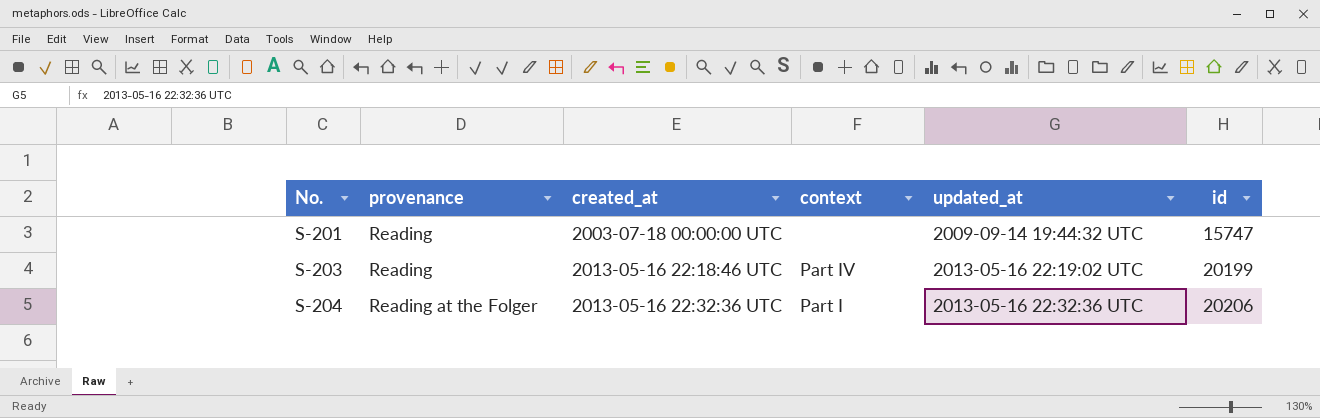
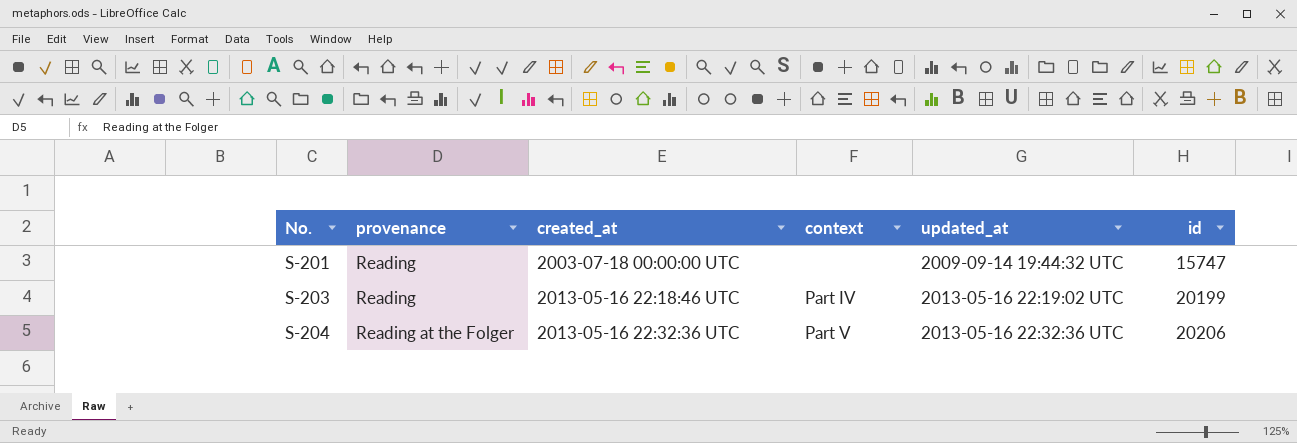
S-204 | context: Part I -> Part V

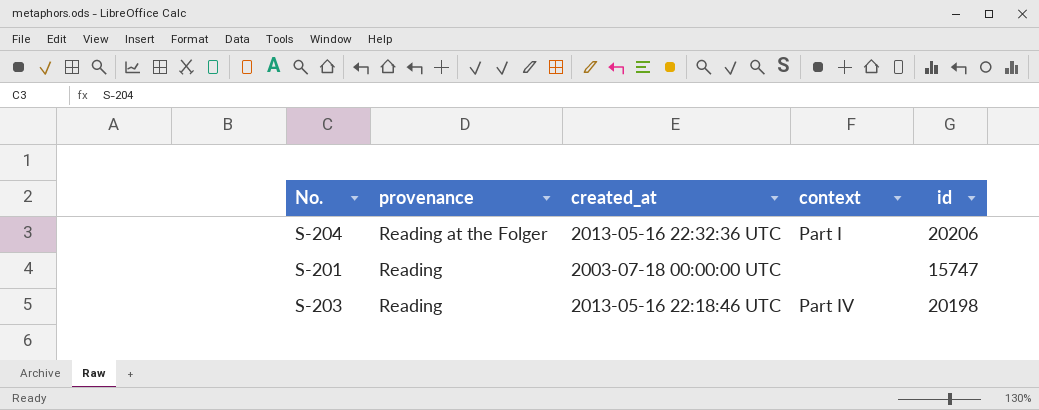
row order: No. ascending -> provenance descending
column updated_at | position: 5 -> none
S-204 | context: Part V -> Part I
S-203 | id: 20199 -> 20198

